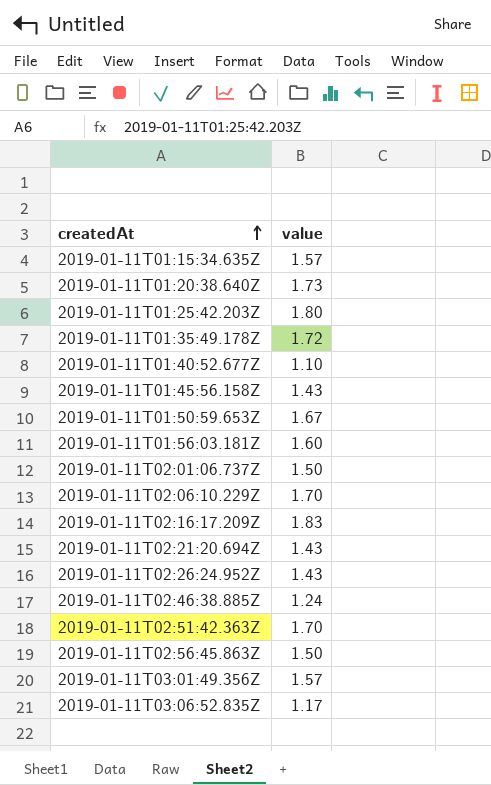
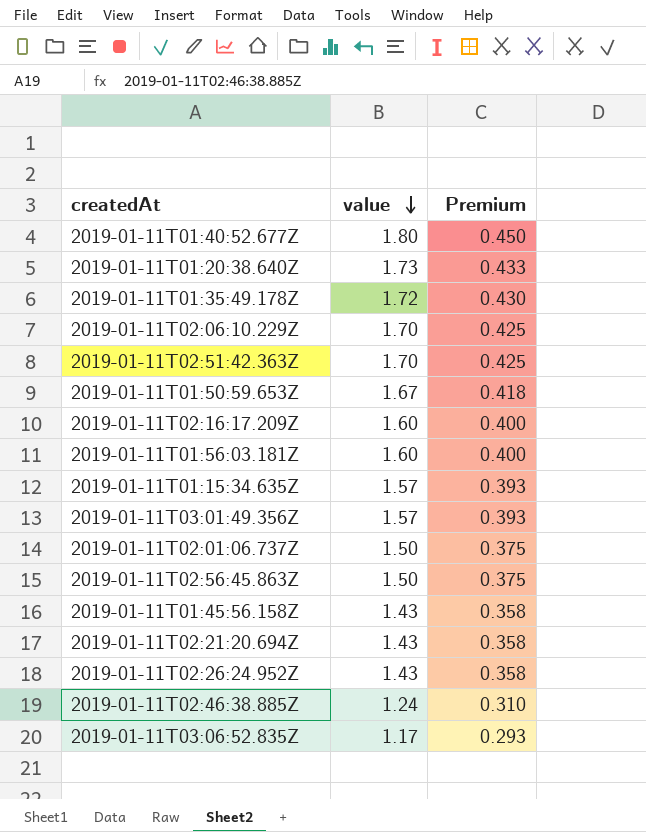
row order: createdAt ascending -> value descending
column Premium | formula: none -> [value] * 0.25
row 2019-01-11T01:25:42.203Z: 1.80 -> none
2019-01-11T01:40:52.677Z | value: 1.10 -> 1.80
2019-01-11T02:16:17.209Z | value: 1.83 -> 1.60

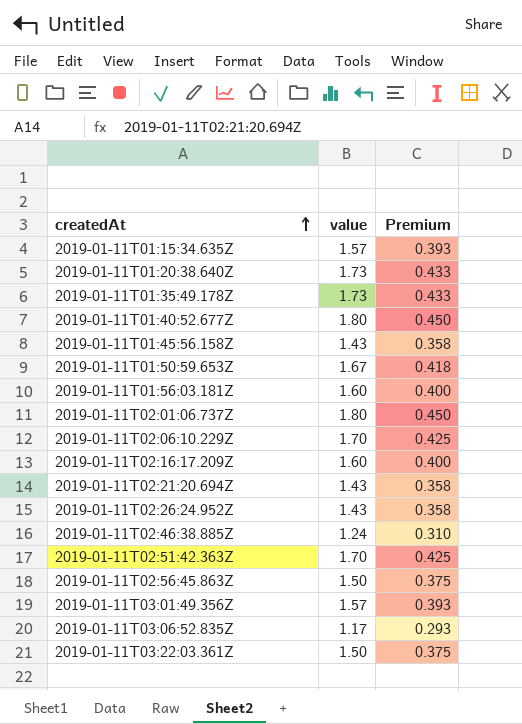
row order: value descending -> createdAt ascending
2019-01-11T01:35:49.178Z | value: 1.72 -> 1.73
2019-01-11T01:35:49.178Z | Premium: 0.430 -> 0.433
2019-01-11T02:01:06.737Z | value: 1.50 -> 1.80
2019-01-11T02:01:06.737Z | Premium: 0.375 -> 0.450
row 2019-01-11T03:22:03.361Z: none -> 1.50 | 0.375

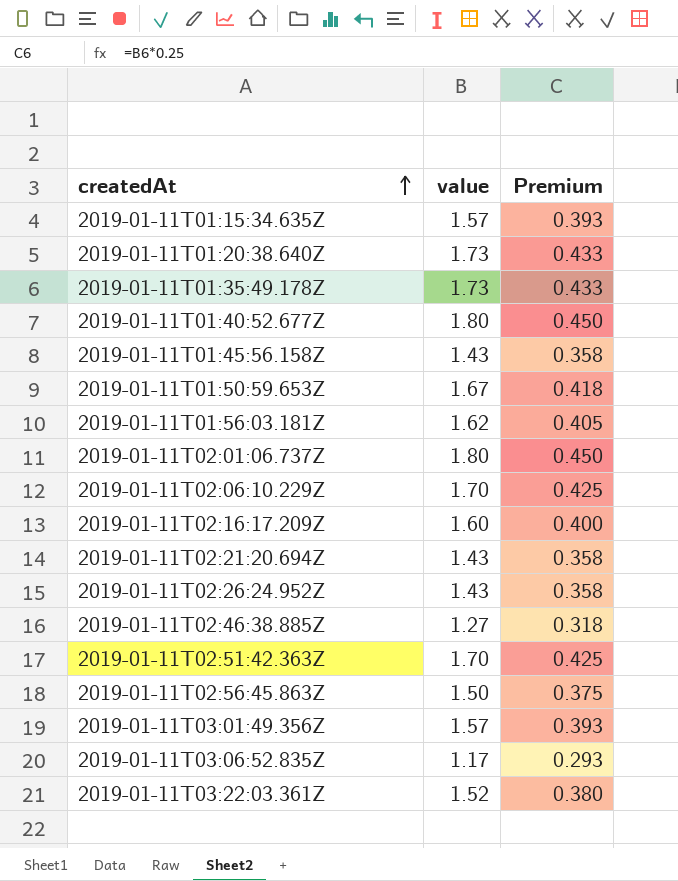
2019-01-11T01:56:03.181Z | value: 1.60 -> 1.62
2019-01-11T01:56:03.181Z | Premium: 0.400 -> 0.405
2019-01-11T02:46:38.885Z | value: 1.24 -> 1.27
2019-01-11T02:46:38.885Z | Premium: 0.310 -> 0.318
2019-01-11T03:22:03.361Z | value: 1.50 -> 1.52
2019-01-11T03:22:03.361Z | Premium: 0.375 -> 0.380

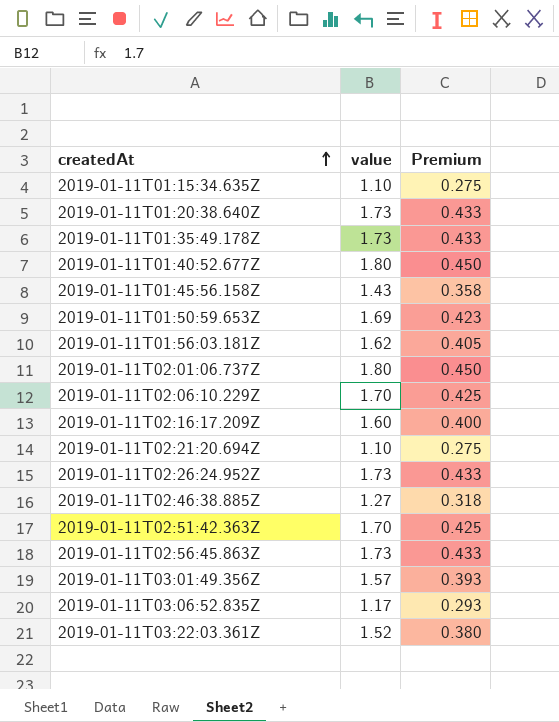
2019-01-11T01:15:34.635Z | value: 1.57 -> 1.10
2019-01-11T01:15:34.635Z | Premium: 0.393 -> 0.275
2019-01-11T01:50:59.653Z | value: 1.67 -> 1.69
2019-01-11T01:50:59.653Z | Premium: 0.418 -> 0.423
2019-01-11T02:21:20.694Z | value: 1.43 -> 1.10
2019-01-11T02:21:20.694Z | Premium: 0.358 -> 0.275
2019-01-11T02:26:24.952Z | value: 1.43 -> 1.73
2019-01-11T02:26:24.952Z | Premium: 0.358 -> 0.433
2019-01-11T02:56:45.863Z | value: 1.50 -> 1.73
2019-01-11T02:56:45.863Z | Premium: 0.375 -> 0.433

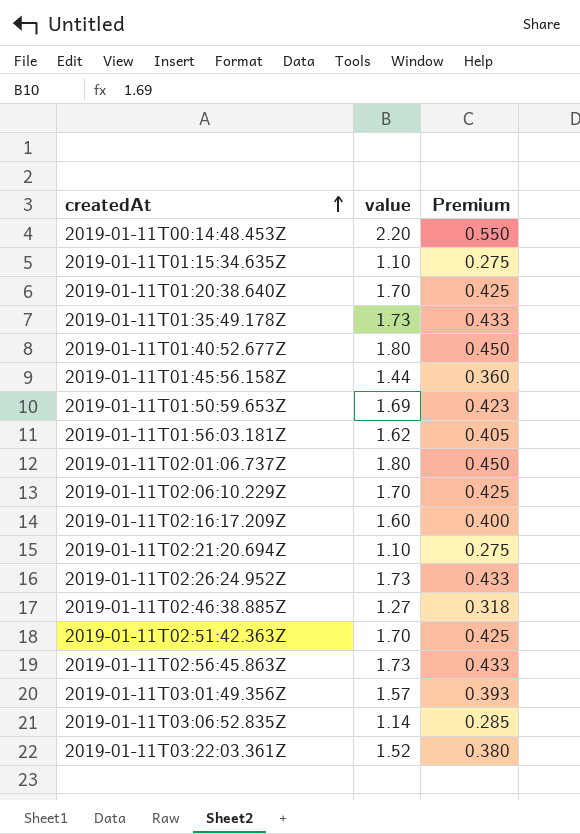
row 2019-01-11T00:14:48.453Z: none -> 2.20 | 0.550
2019-01-11T01:20:38.640Z | value: 1.73 -> 1.70
2019-01-11T01:20:38.640Z | Premium: 0.433 -> 0.425
2019-01-11T01:45:56.158Z | value: 1.43 -> 1.44
2019-01-11T01:45:56.158Z | Premium: 0.358 -> 0.360
2019-01-11T03:06:52.835Z | value: 1.17 -> 1.14
2019-01-11T03:06:52.835Z | Premium: 0.293 -> 0.285

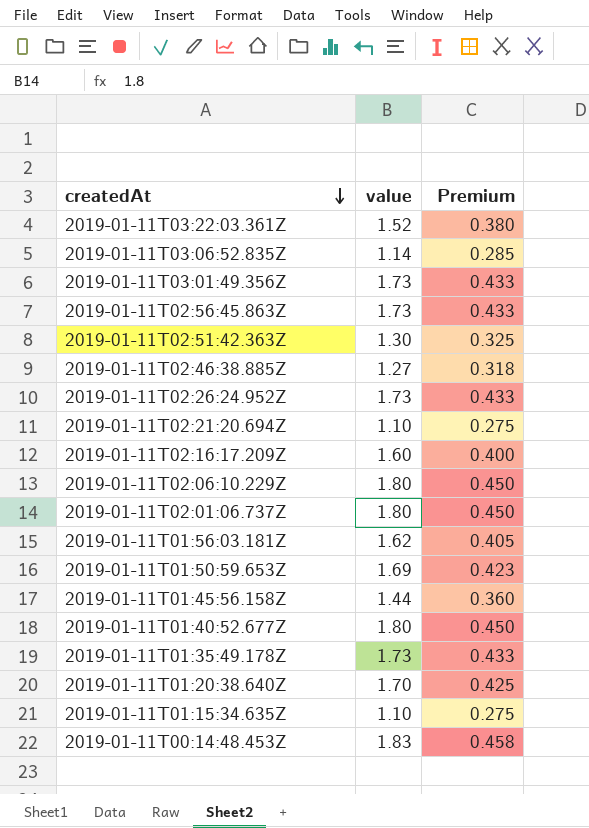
row order: createdAt ascending -> createdAt descending
2019-01-11T03:01:49.356Z | value: 1.57 -> 1.73
2019-01-11T03:01:49.356Z | Premium: 0.393 -> 0.433
2019-01-11T02:51:42.363Z | value: 1.70 -> 1.30
2019-01-11T02:51:42.363Z | Premium: 0.425 -> 0.325
2019-01-11T02:06:10.229Z | value: 1.70 -> 1.80
2019-01-11T02:06:10.229Z | Premium: 0.425 -> 0.450
2019-01-11T00:14:48.453Z | value: 2.20 -> 1.83
2019-01-11T00:14:48.453Z | Premium: 0.550 -> 0.458

